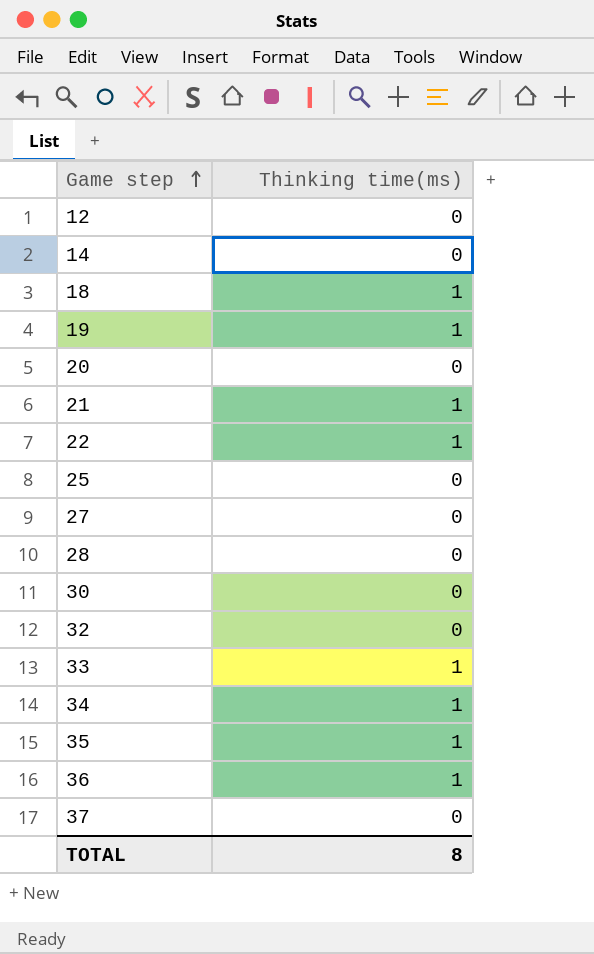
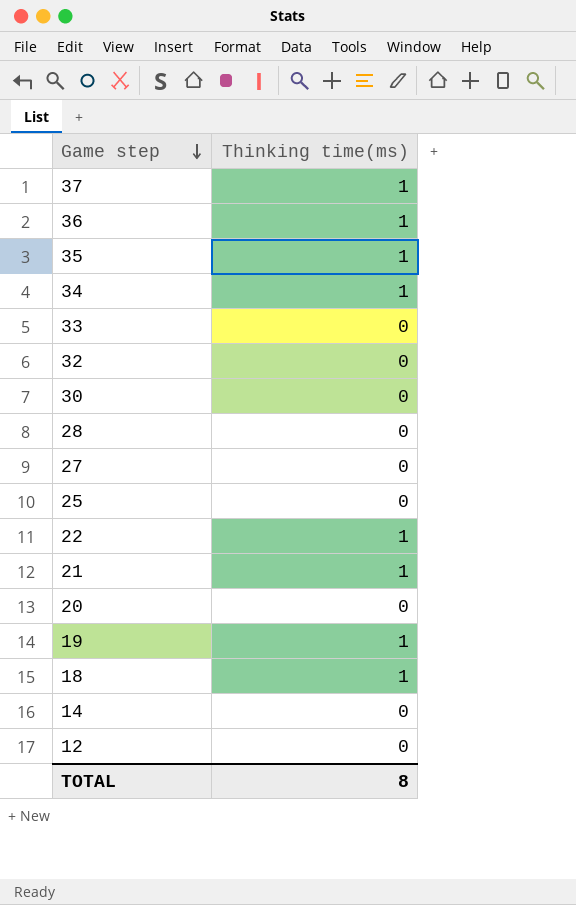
row order: Game step ascending -> Game step descending
37 | Thinking time(ms): 0 -> 1
33 | Thinking time(ms): 1 -> 0

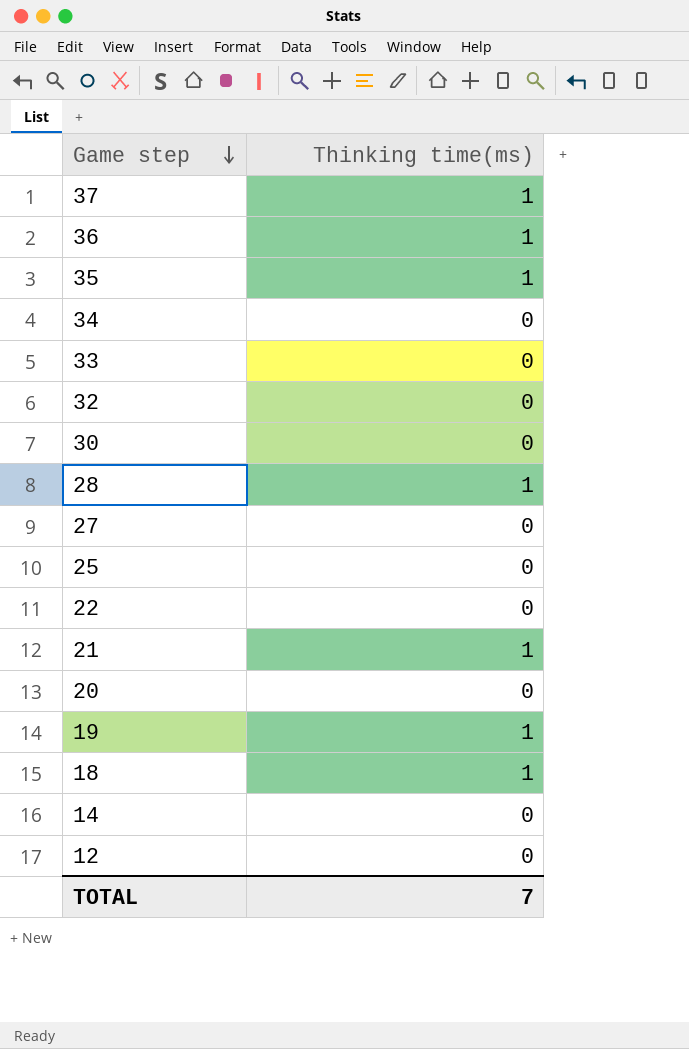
34 | Thinking time(ms): 1 -> 0
28 | Thinking time(ms): 0 -> 1
22 | Thinking time(ms): 1 -> 0
TOTAL | Thinking time(ms): 8 -> 7

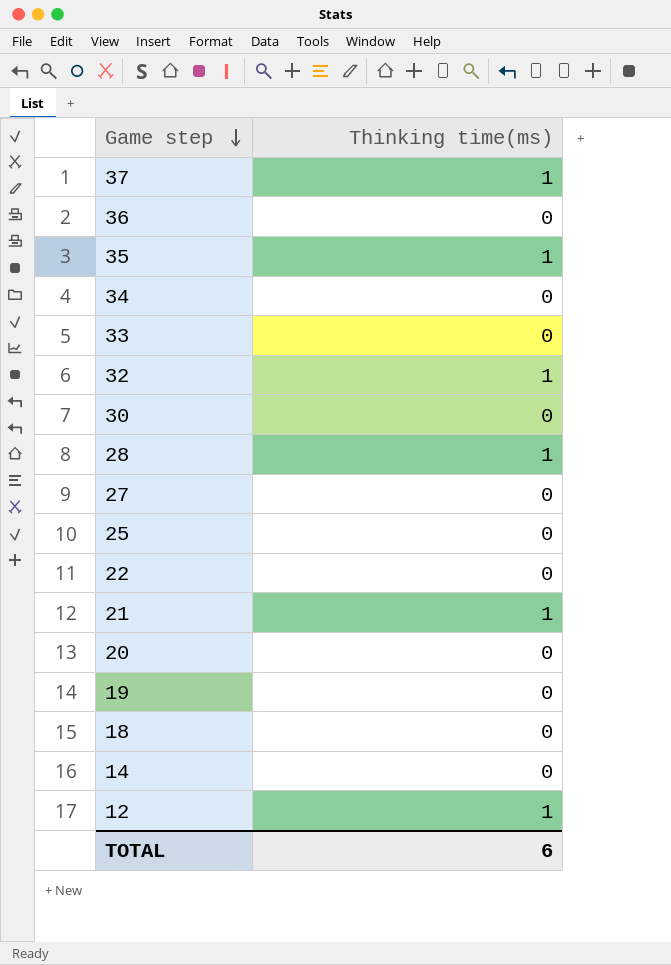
36 | Thinking time(ms): 1 -> 0
32 | Thinking time(ms): 0 -> 1
19 | Thinking time(ms): 1 -> 0
18 | Thinking time(ms): 1 -> 0
12 | Thinking time(ms): 0 -> 1
TOTAL | Thinking time(ms): 7 -> 6

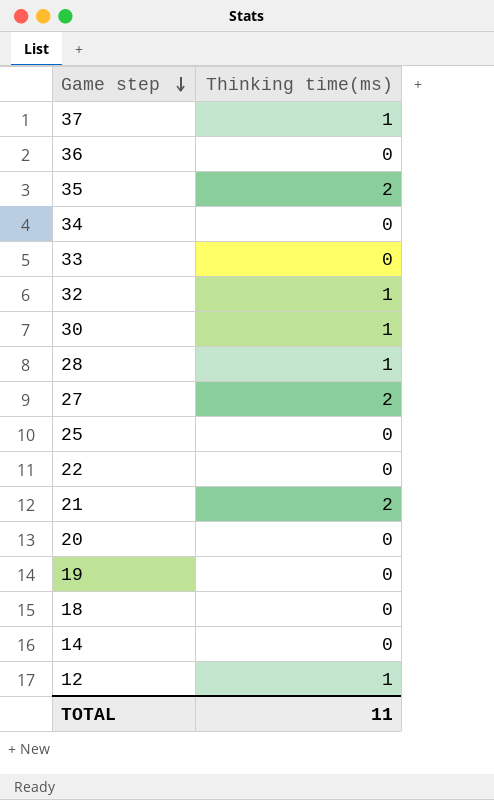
35 | Thinking time(ms): 1 -> 2
30 | Thinking time(ms): 0 -> 1
27 | Thinking time(ms): 0 -> 2
21 | Thinking time(ms): 1 -> 2
TOTAL | Thinking time(ms): 6 -> 11

